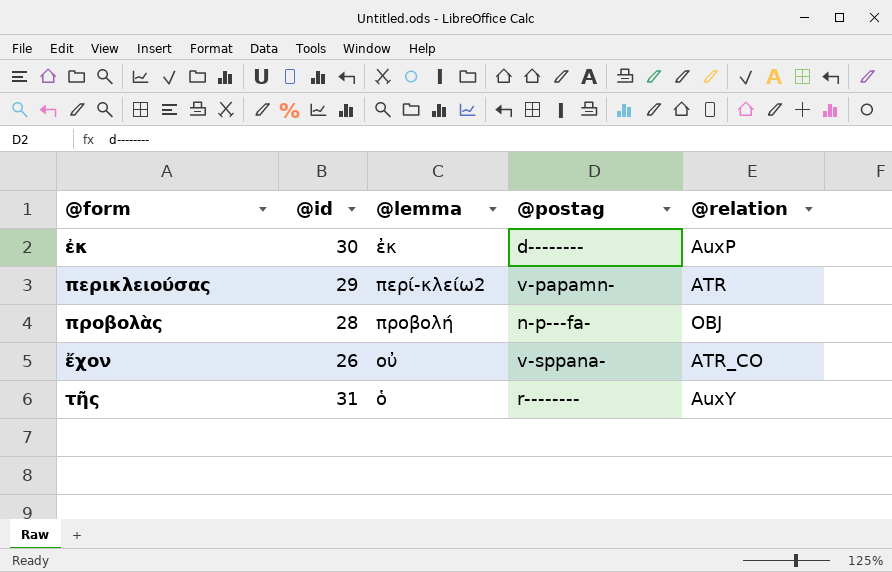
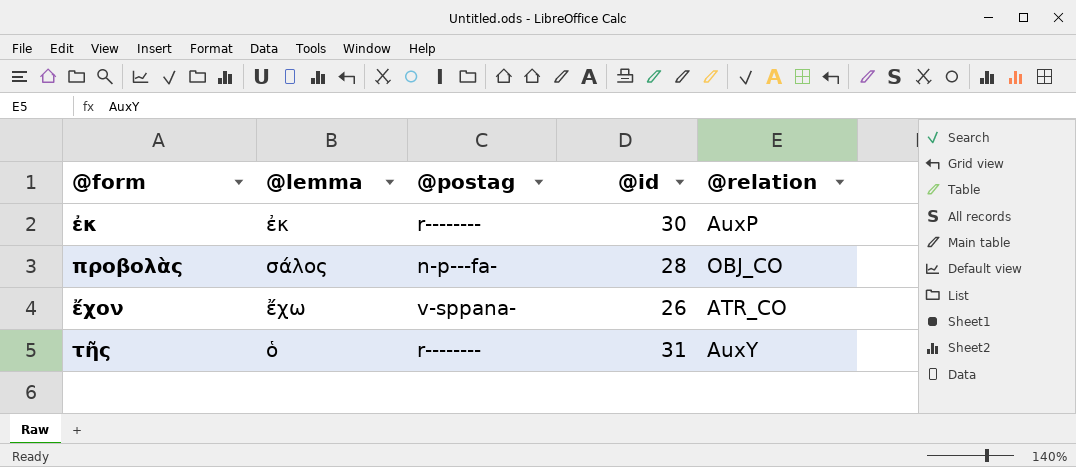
column @id | position: 2 -> 4
row περικλειούσας: 29 | περί-κλείω2 | v-papamn- | ATR -> none
ἐκ | @postag: d-------- -> r--------
προβολὰς | @lemma: προβολή -> σάλος
προβολὰς | @relation: OBJ -> OBJ_CO
ἔχον | @lemma: οὐ -> ἔχω

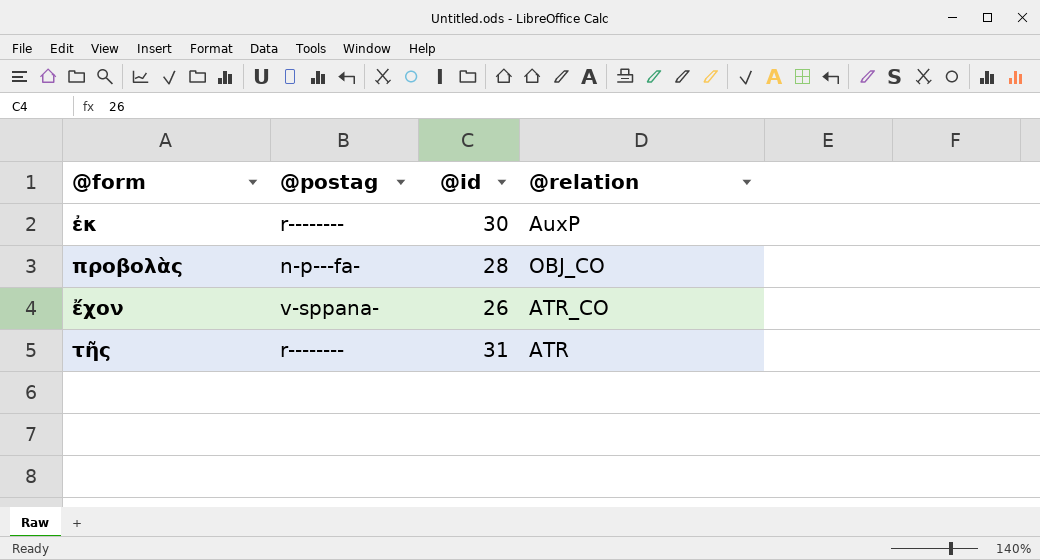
column @lemma | position: 2 -> none
τῆς | @relation: AuxY -> ATR

